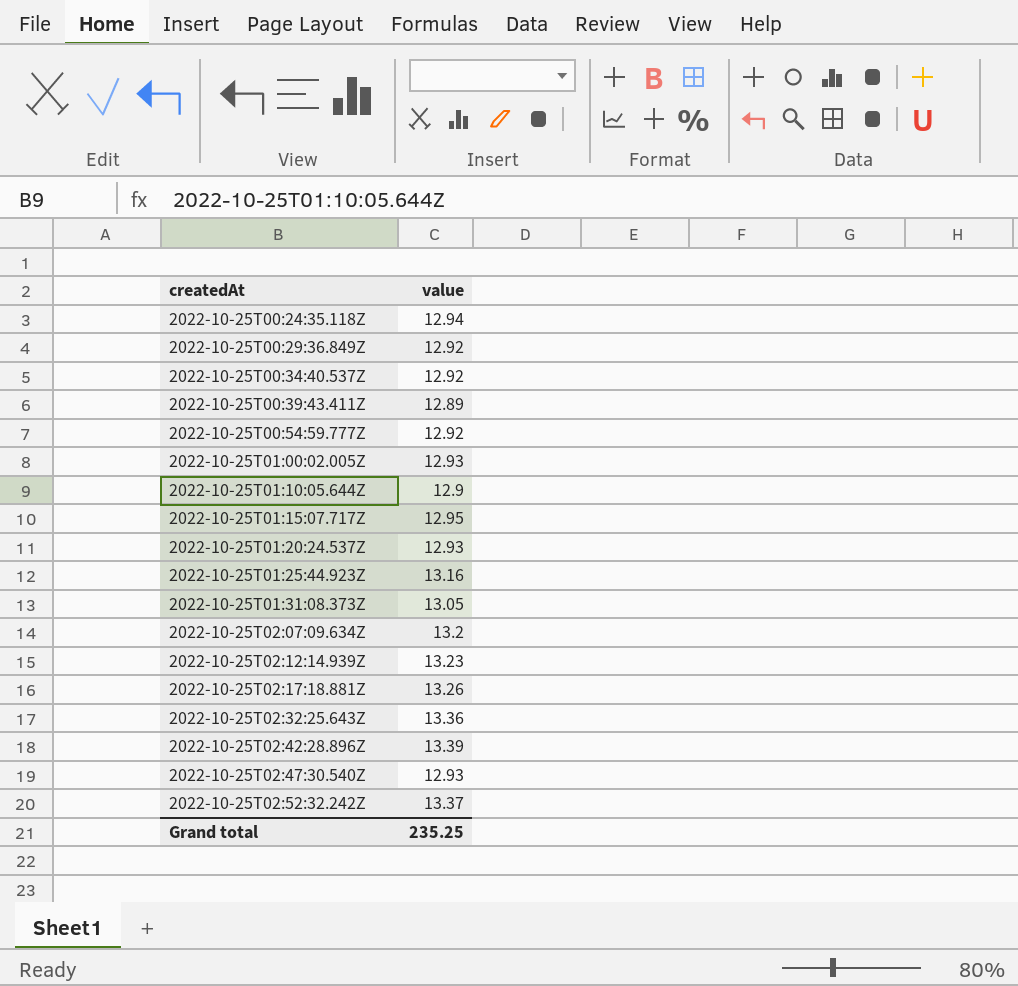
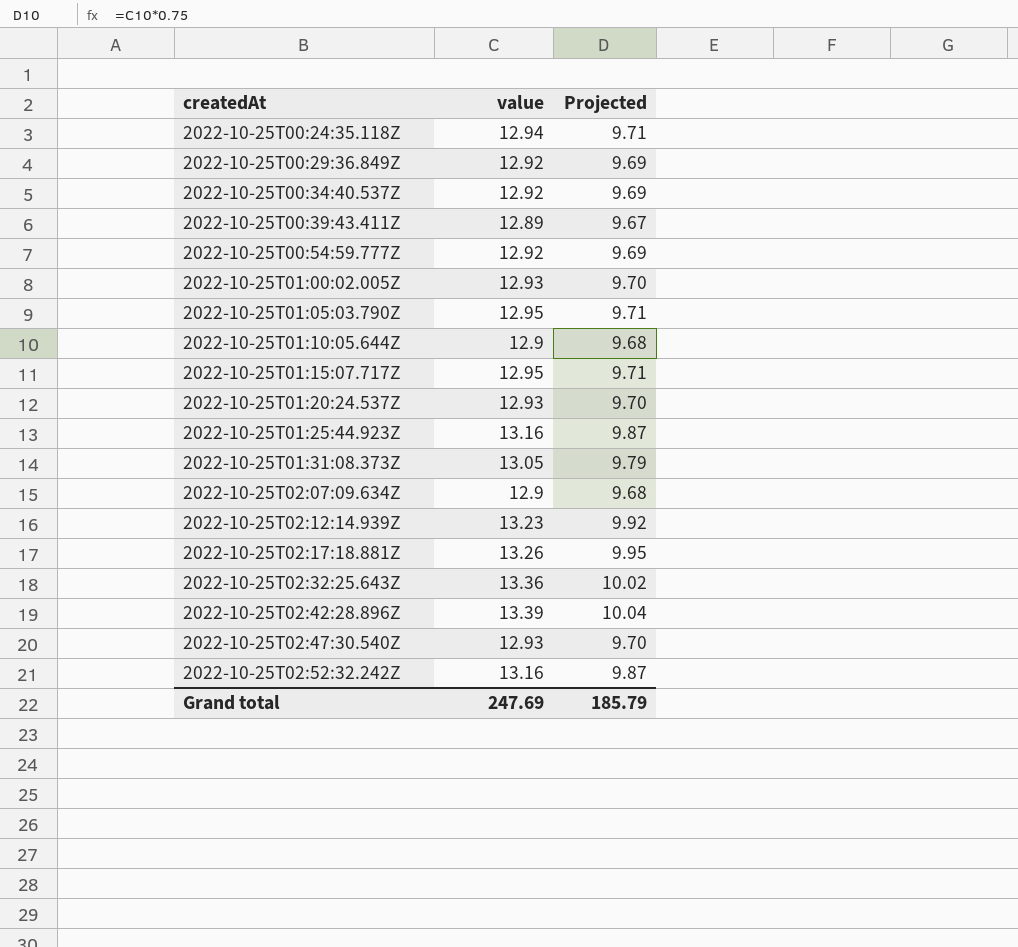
column Projected | formula: none -> [value] * 0.75
row 2022-10-25T01:05:03.790Z: none -> 12.95 | 9.71
2022-10-25T02:07:09.634Z | value: 13.2 -> 12.9
2022-10-25T02:52:32.242Z | value: 13.37 -> 13.16
Grand total | value: 235.25 -> 247.69

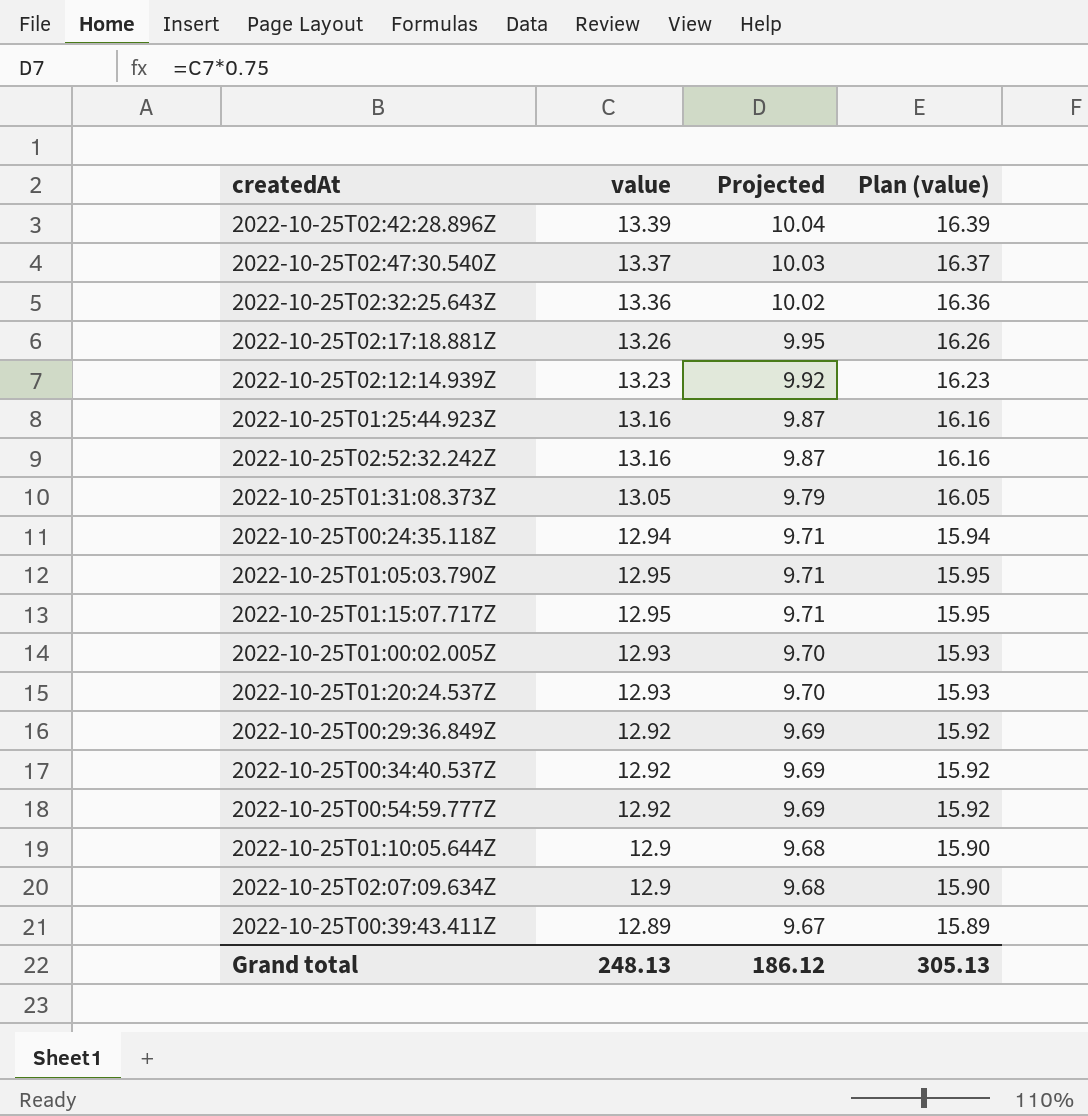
row order: createdAt ascending -> Projected descending
column Plan (value) | formula: none -> [value] + 3
2022-10-25T02:47:30.540Z | value: 12.93 -> 13.37
2022-10-25T02:47:30.540Z | Projected: 9.70 -> 10.03
Grand total | value: 247.69 -> 248.13
Grand total | Projected: 185.79 -> 186.12

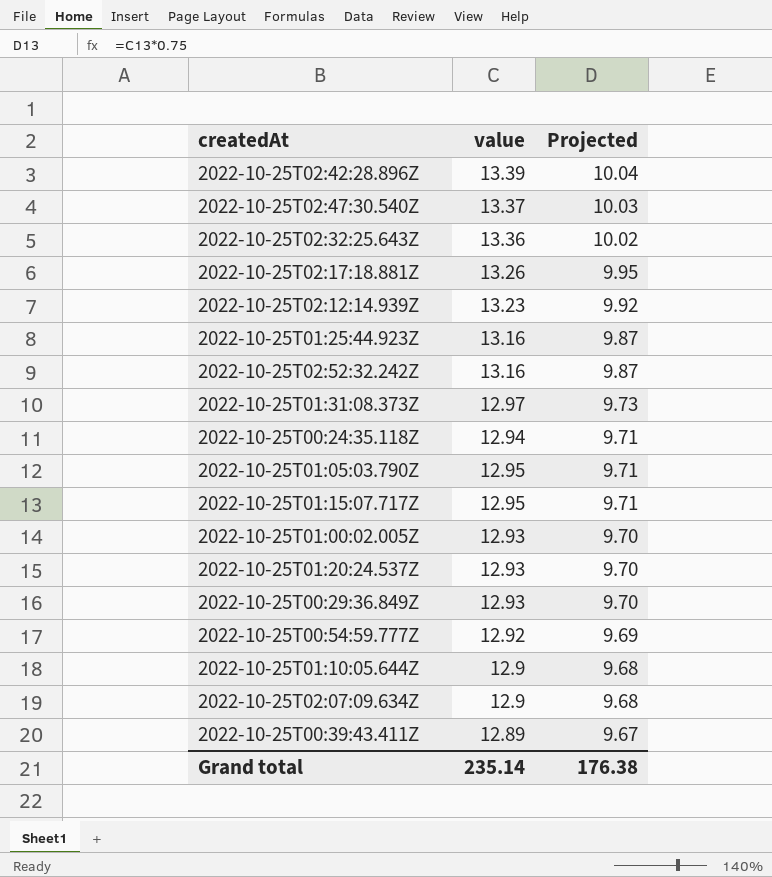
column Plan (value) | formula: [value] + 3 -> none
row 2022-10-25T00:34:40.537Z: 12.92 | 9.69 | 15.92 -> none
2022-10-25T01:31:08.373Z | value: 13.05 -> 12.97
2022-10-25T01:31:08.373Z | Projected: 9.79 -> 9.73
2022-10-25T00:29:36.849Z | value: 12.92 -> 12.93
2022-10-25T00:29:36.849Z | Projected: 9.69 -> 9.70
Grand total | value: 248.13 -> 235.14
Grand total | Projected: 186.12 -> 176.38

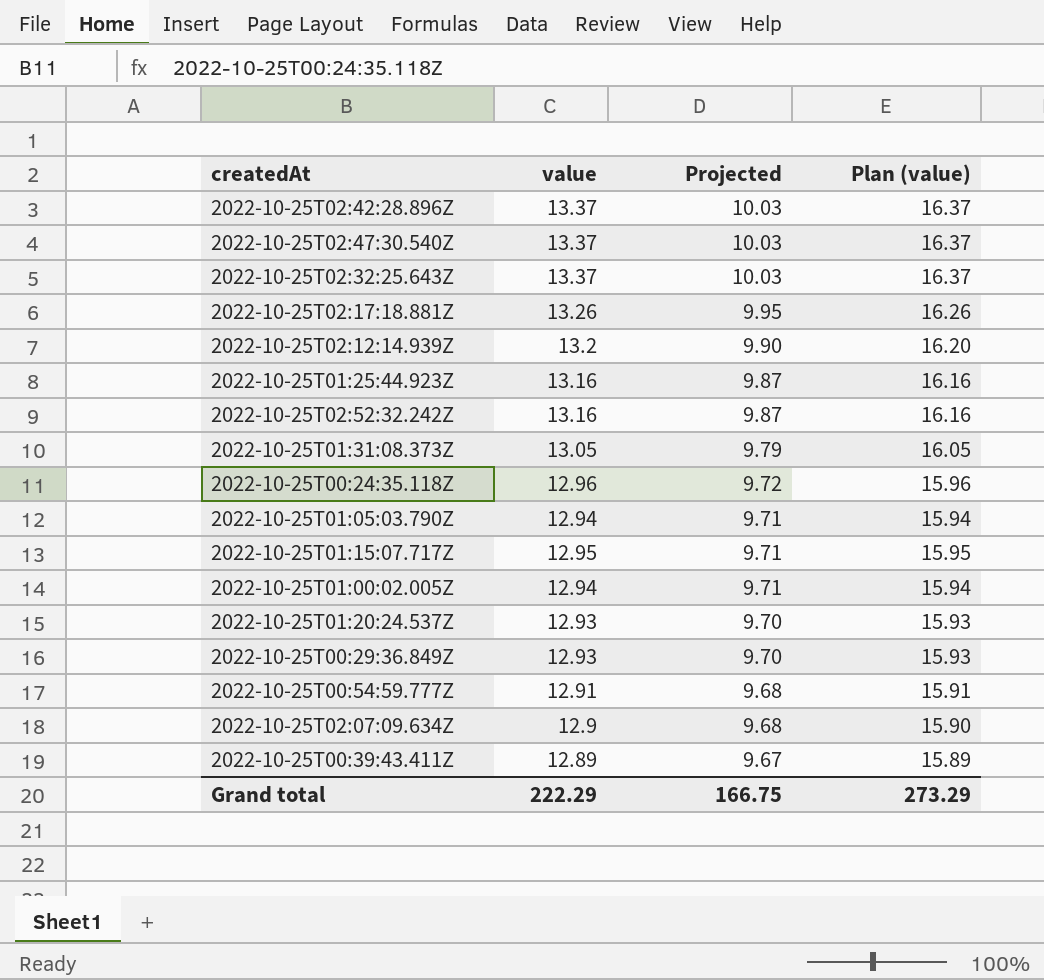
column Plan (value) | formula: none -> [value] + 3
row 2022-10-25T01:10:05.644Z: 12.9 | 9.68 -> none
2022-10-25T02:42:28.896Z | value: 13.39 -> 13.37
2022-10-25T02:42:28.896Z | Projected: 10.04 -> 10.03
2022-10-25T02:32:25.643Z | value: 13.36 -> 13.37
2022-10-25T02:32:25.643Z | Projected: 10.02 -> 10.03
2022-10-25T02:12:14.939Z | value: 13.23 -> 13.2
2022-10-25T02:12:14.939Z | Projected: 9.92 -> 9.90
2022-10-25T01:31:08.373Z | value: 12.97 -> 13.05
2022-10-25T01:31:08.373Z | Projected: 9.73 -> 9.79
2022-10-25T00:24:35.118Z | value: 12.94 -> 12.96
2022-10-25T00:24:35.118Z | Projected: 9.71 -> 9.72
2022-10-25T01:05:03.790Z | value: 12.95 -> 12.94
2022-10-25T01:00:02.005Z | value: 12.93 -> 12.94
2022-10-25T01:00:02.005Z | Projected: 9.70 -> 9.71
2022-10-25T00:54:59.777Z | value: 12.92 -> 12.91
2022-10-25T00:54:59.777Z | Projected: 9.69 -> 9.68
Grand total | value: 235.14 -> 222.29
Grand total | Projected: 176.38 -> 166.75

